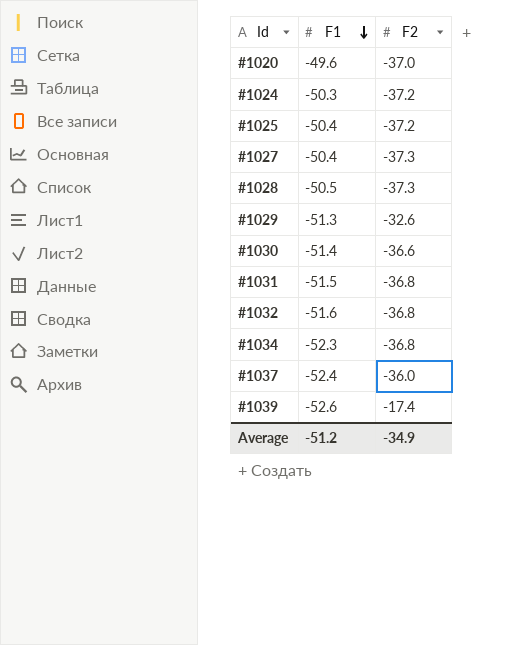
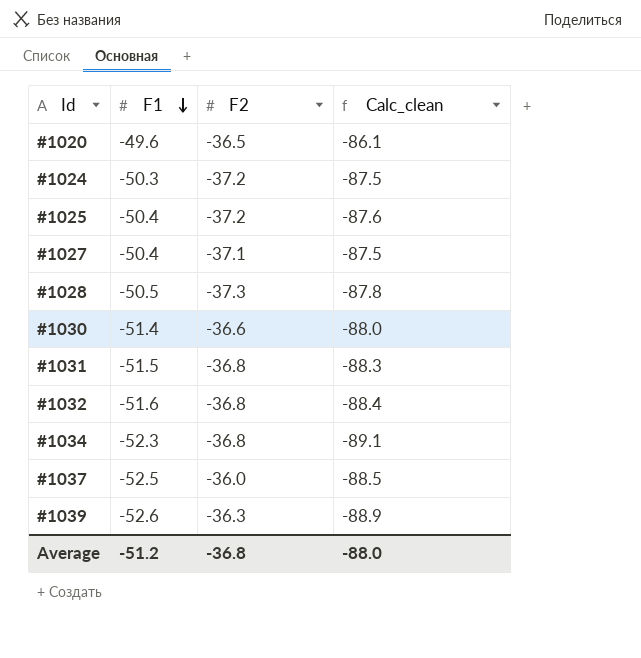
column Calc_clean | formula: none -> [F1] + [F2]
row #1029: -51.3 | -32.6 -> none
#1020 | F2: -37.0 -> -36.5
#1027 | F2: -37.3 -> -37.1
#1037 | F1: -52.4 -> -52.5
#1039 | F2: -17.4 -> -36.3
Average | F2: -34.9 -> -36.8

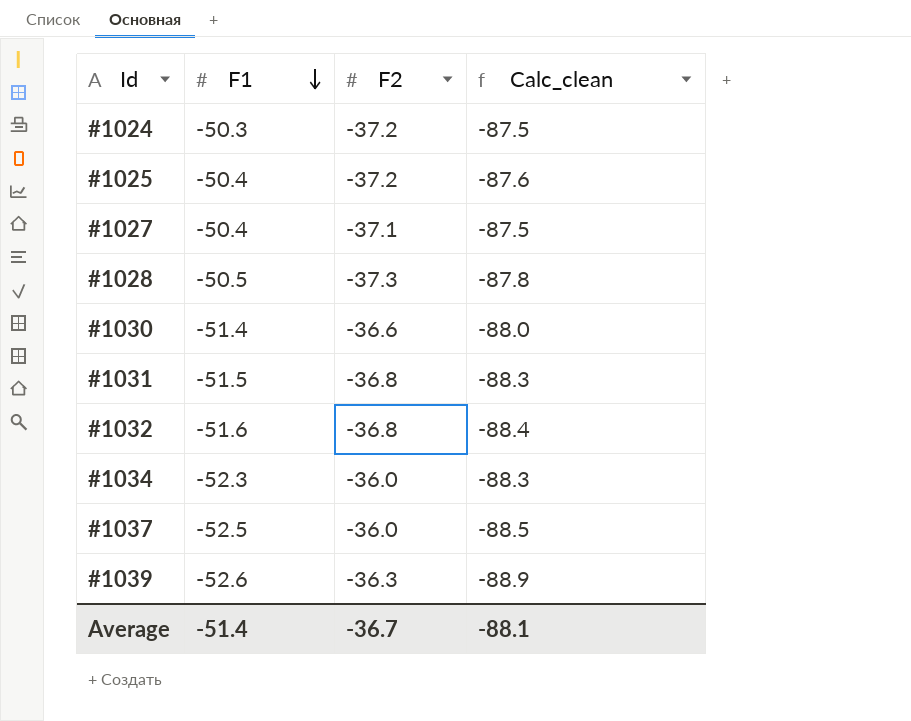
row #1020: -49.6 | -36.5 | -86.1 -> none
#1034 | F2: -36.8 -> -36.0
#1034 | Calc_clean: -89.1 -> -88.3
Average | F1: -51.2 -> -51.4
Average | F2: -36.8 -> -36.7
Average | Calc_clean: -88.0 -> -88.1

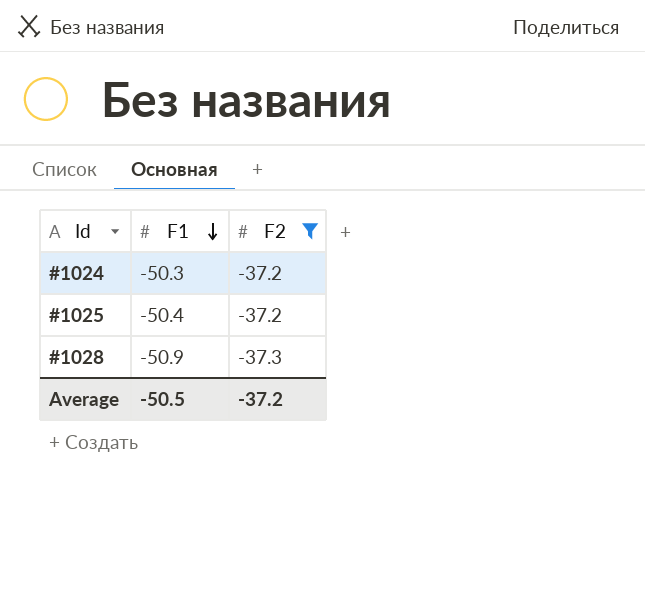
filter: none -> F2 <= -37.2
column Calc_clean | formula: [F1] + [F2] -> none
#1028 | F1: -50.5 -> -50.9
Average | F1: -51.4 -> -50.5
Average | F2: -36.7 -> -37.2

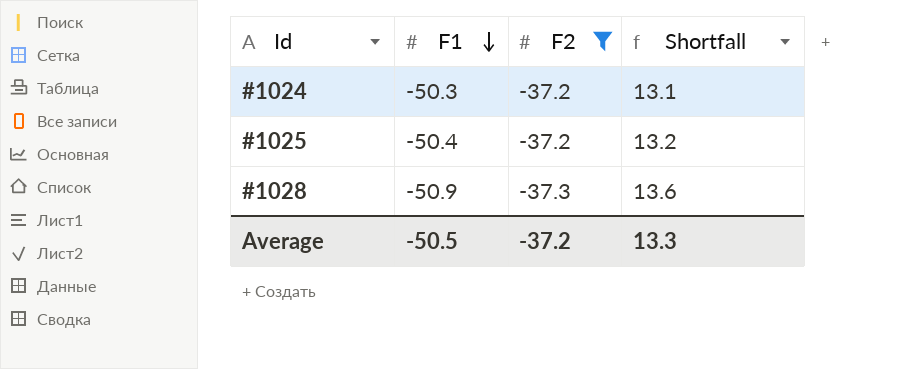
column Shortfall | formula: none -> [F2] - [F1]

